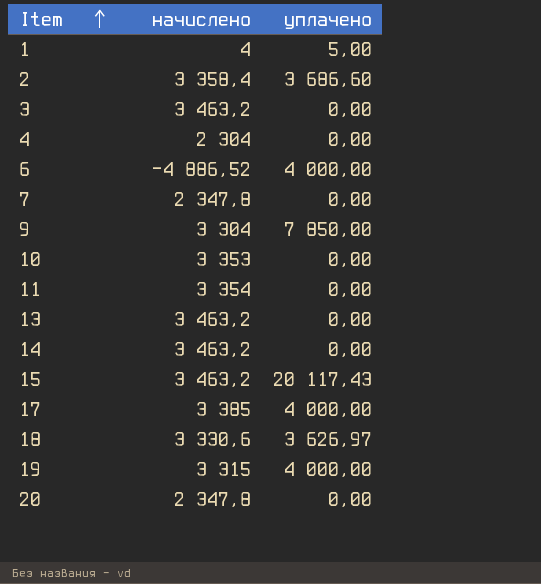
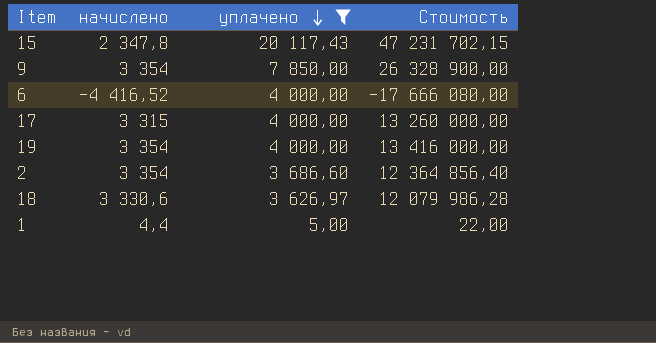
filter: none -> уплачено != 0,00
row order: Item ascending -> уплачено descending
column Стоимость | formula: none -> [начислено] * [уплачено]
15 | начислено: 3 463,2 -> 2 347,8
9 | начислено: 3 304 -> 3 354
6 | начислено: -4 886,52 -> -4 416,52
17 | начислено: 3 385 -> 3 315
19 | начислено: 3 315 -> 3 354
2 | начислено: 3 358,4 -> 3 354
1 | начислено: 4 -> 4,4

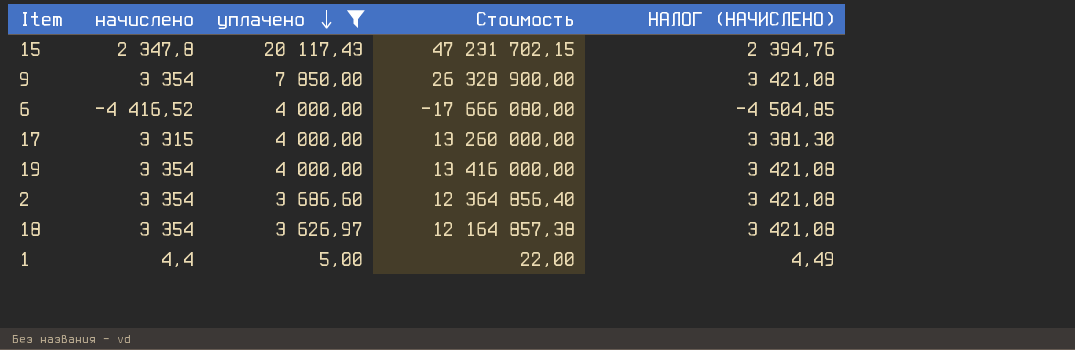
column НАЛОГ (НАЧИСЛЕНО) | formula: none -> [начислено] * 1,02
18 | начислено: 3 330,6 -> 3 354
18 | Стоимость: 12 079 986,28 -> 12 164 857,38

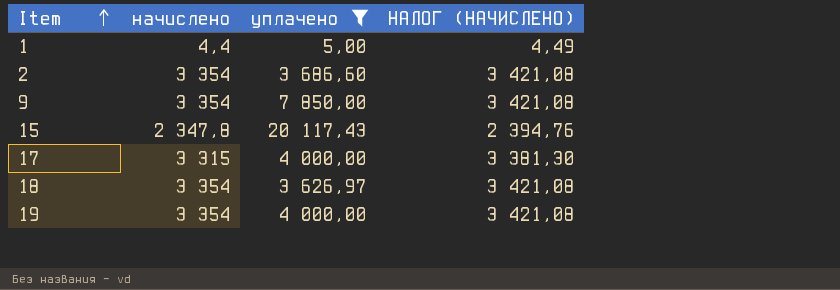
row order: уплачено descending -> Item ascending
column Стоимость | formula: [начислено] * [уплачено] -> none
row 6: -4 416,52 | 4 000,00 | -17 666 080,00 | -4 504,85 -> none

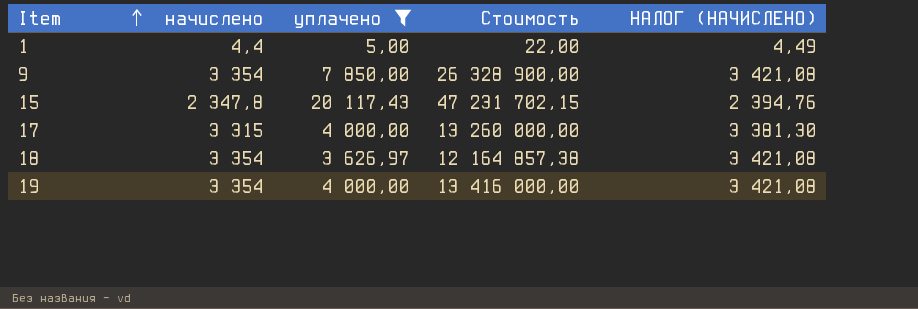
column Стоимость | formula: none -> [начислено] * [уплачено]
row 2: 3 354 | 3 686,60 | 3 421,08 -> none

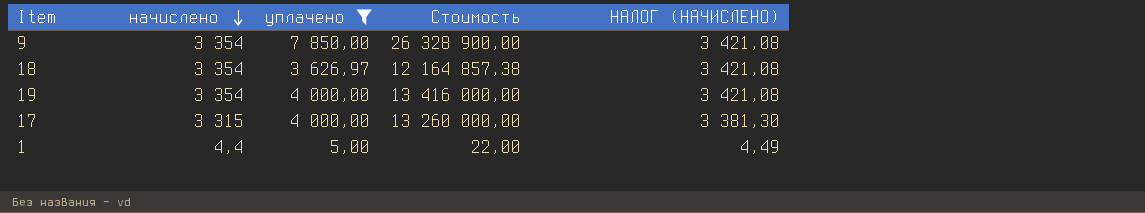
row order: Item ascending -> начислено descending
row 15: 2 347,8 | 20 117,43 | 47 231 702,15 | 2 394,76 -> none

